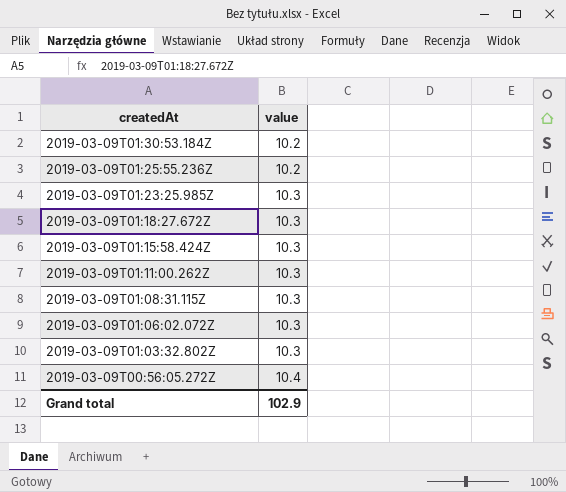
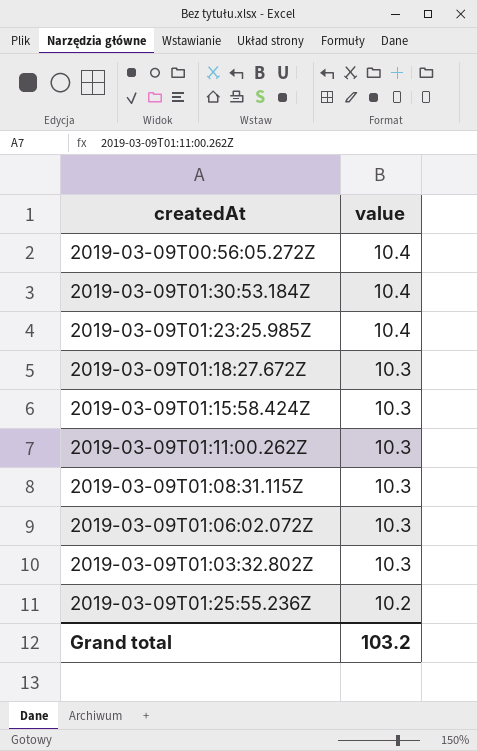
row order: createdAt descending -> value descending
2019-03-09T01:30:53.184Z | value: 10.2 -> 10.4
2019-03-09T01:23:25.985Z | value: 10.3 -> 10.4
Grand total | value: 102.9 -> 103.2

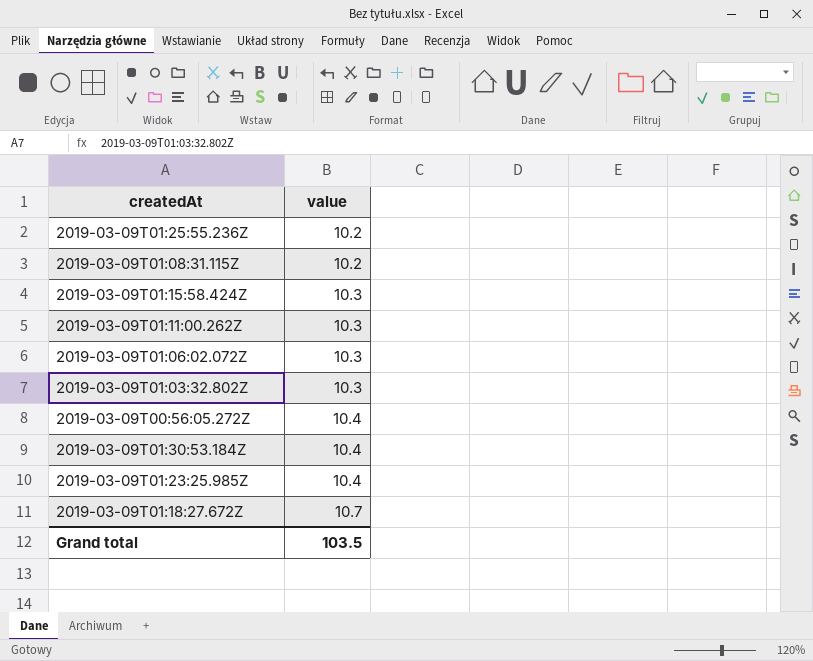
row order: value descending -> value ascending
2019-03-09T01:08:31.115Z | value: 10.3 -> 10.2
2019-03-09T01:18:27.672Z | value: 10.3 -> 10.7
Grand total | value: 103.2 -> 103.5

